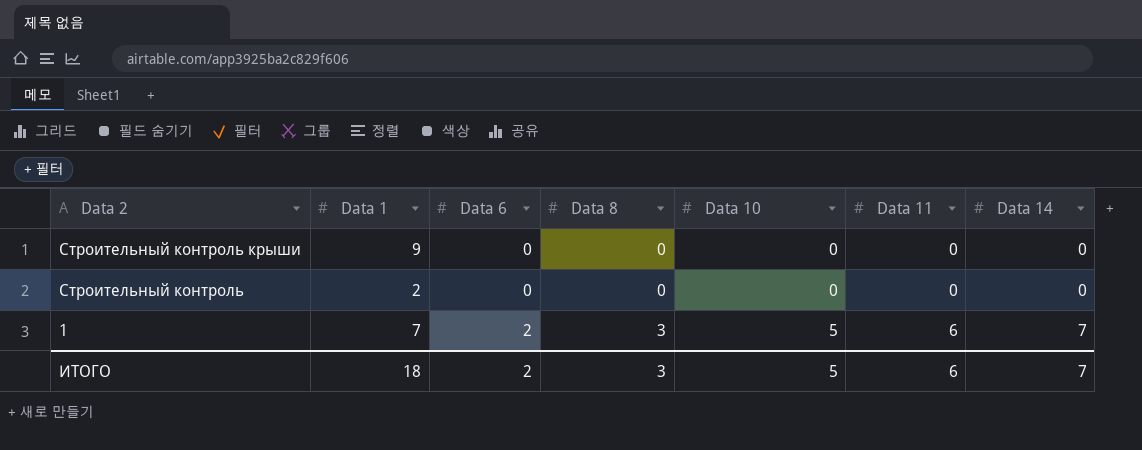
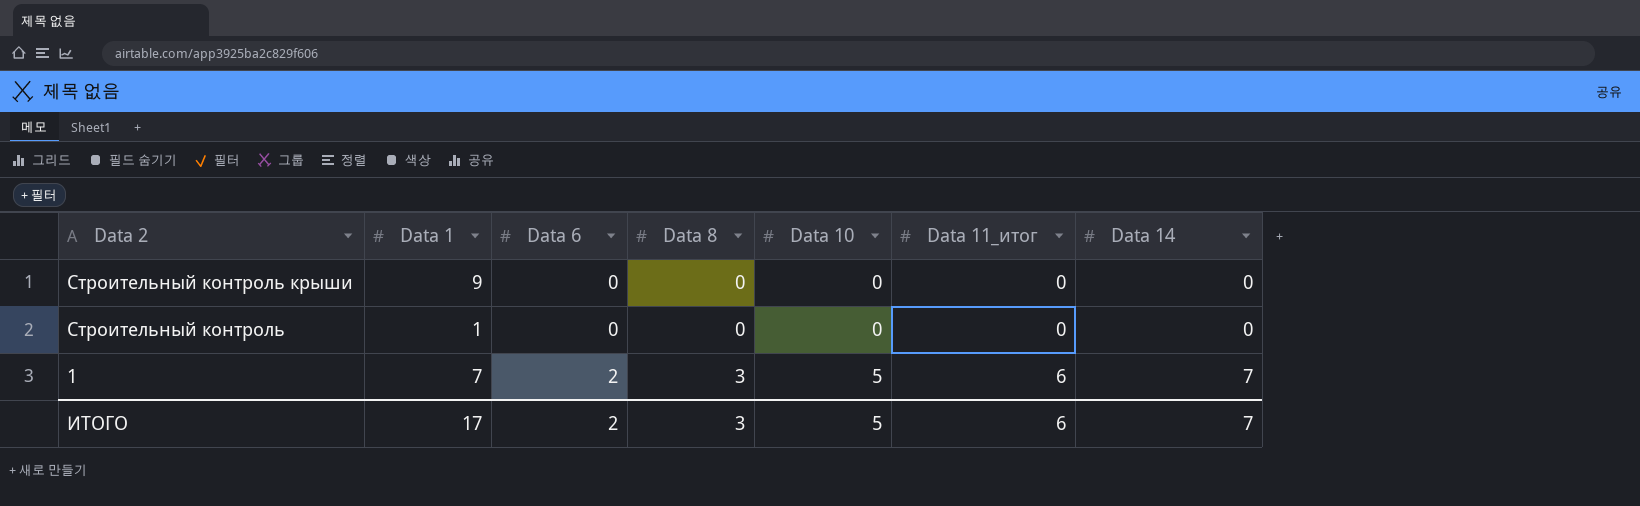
column name: Data 11 -> Data 11_итог
Строительный контроль | Data 1: 2 -> 1
ИТОГО | Data 1: 18 -> 17

